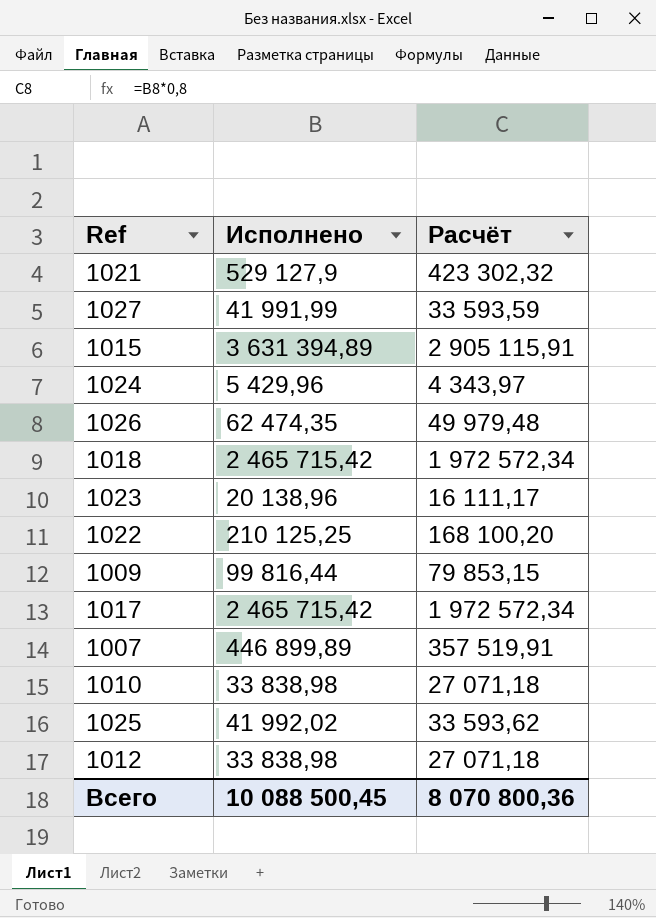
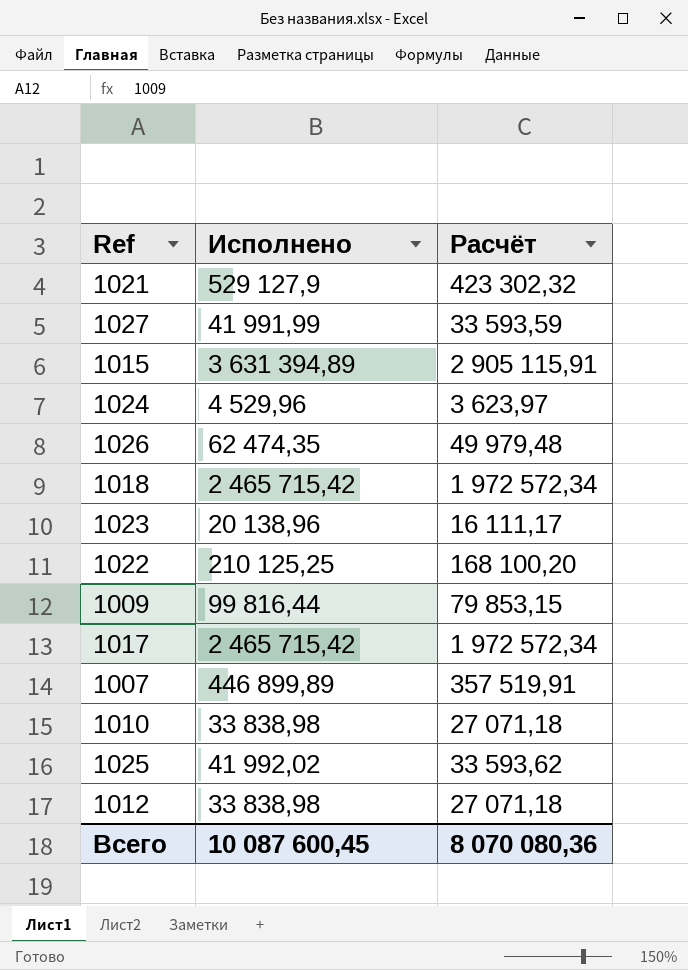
1024 | Исполнено: 5 429,96 -> 4 529,96
1024 | Расчёт: 4 343,97 -> 3 623,97
Всего | Исполнено: 10 088 500,45 -> 10 087 600,45
Всего | Расчёт: 8 070 800,36 -> 8 070 080,36

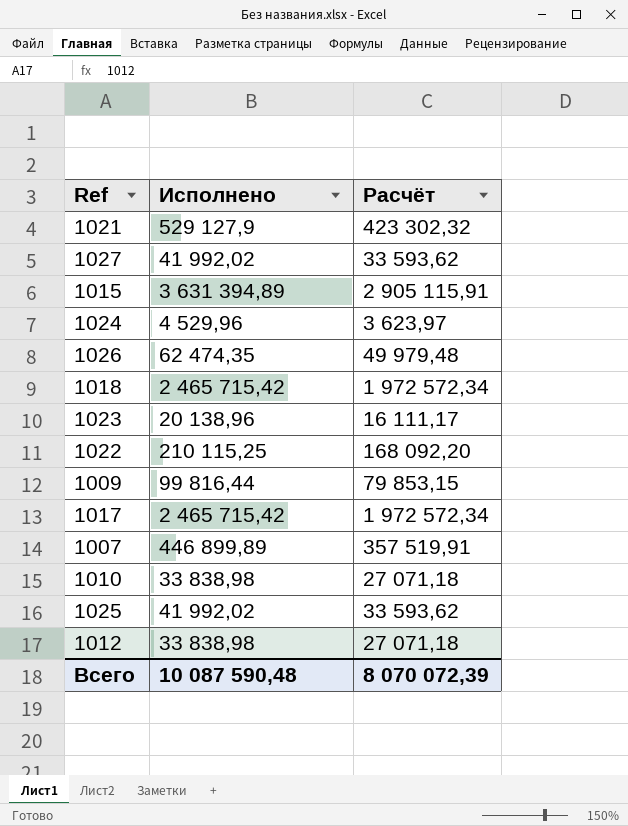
1027 | Исполнено: 41 991,99 -> 41 992,02
1027 | Расчёт: 33 593,59 -> 33 593,62
1022 | Исполнено: 210 125,25 -> 210 115,25
1022 | Расчёт: 168 100,20 -> 168 092,20
Всего | Исполнено: 10 087 600,45 -> 10 087 590,48
Всего | Расчёт: 8 070 080,36 -> 8 070 072,39

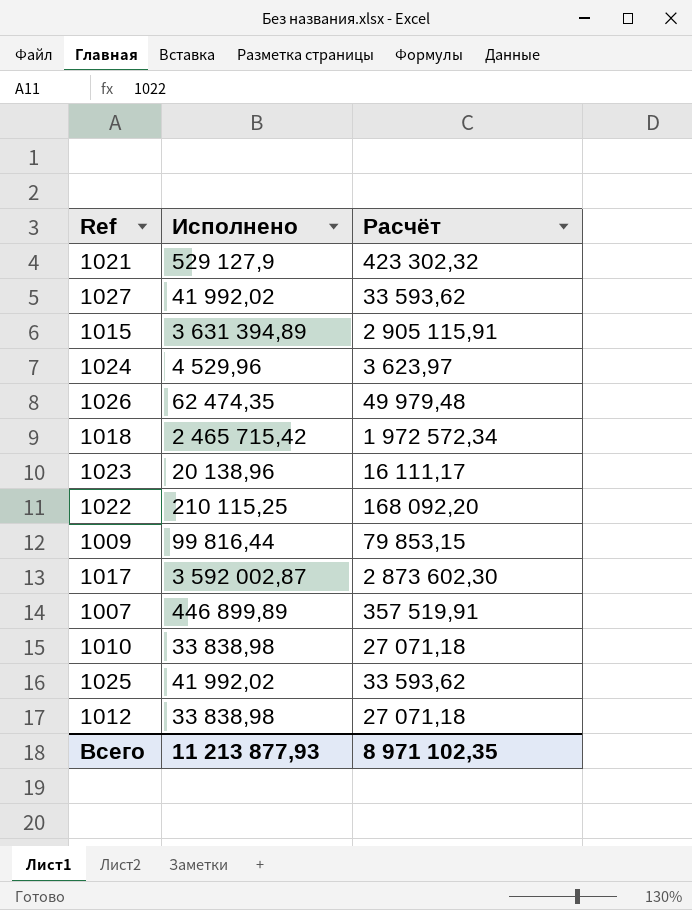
1017 | Исполнено: 2 465 715,42 -> 3 592 002,87
1017 | Расчёт: 1 972 572,34 -> 2 873 602,30
Всего | Исполнено: 10 087 590,48 -> 11 213 877,93
Всего | Расчёт: 8 070 072,39 -> 8 971 102,35

